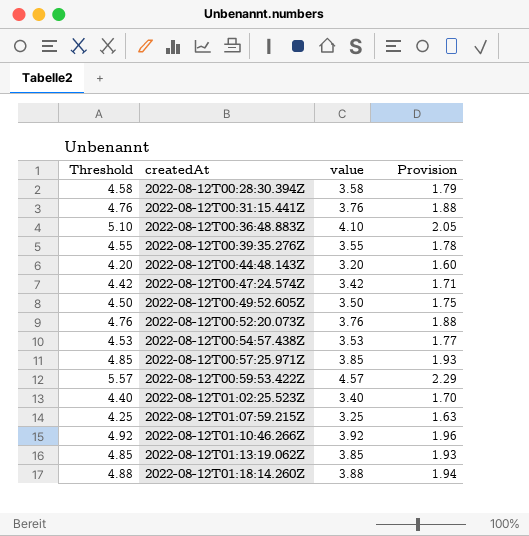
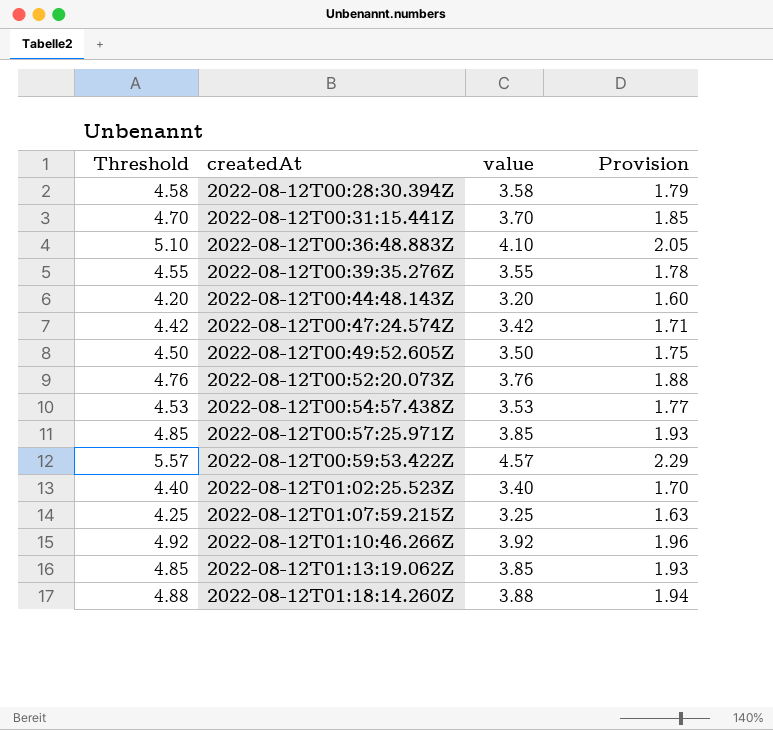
2022-08-12T00:31:15.441Z | Threshold: 4.76 -> 4.70
2022-08-12T00:31:15.441Z | value: 3.76 -> 3.70
2022-08-12T00:31:15.441Z | Provision: 1.88 -> 1.85

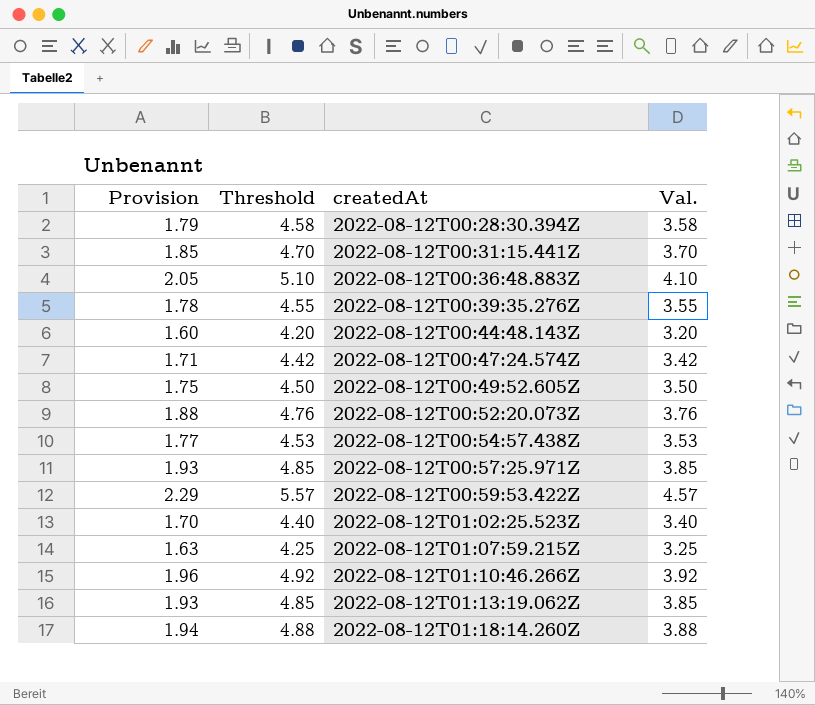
column Provision | position: 4 -> 1
column name: value -> Val.

